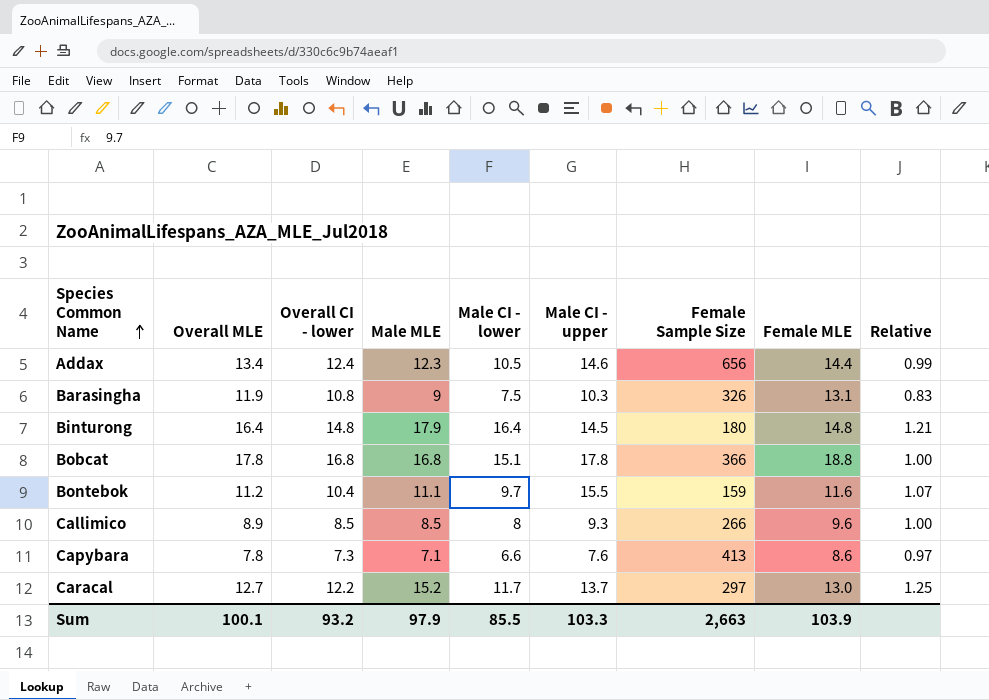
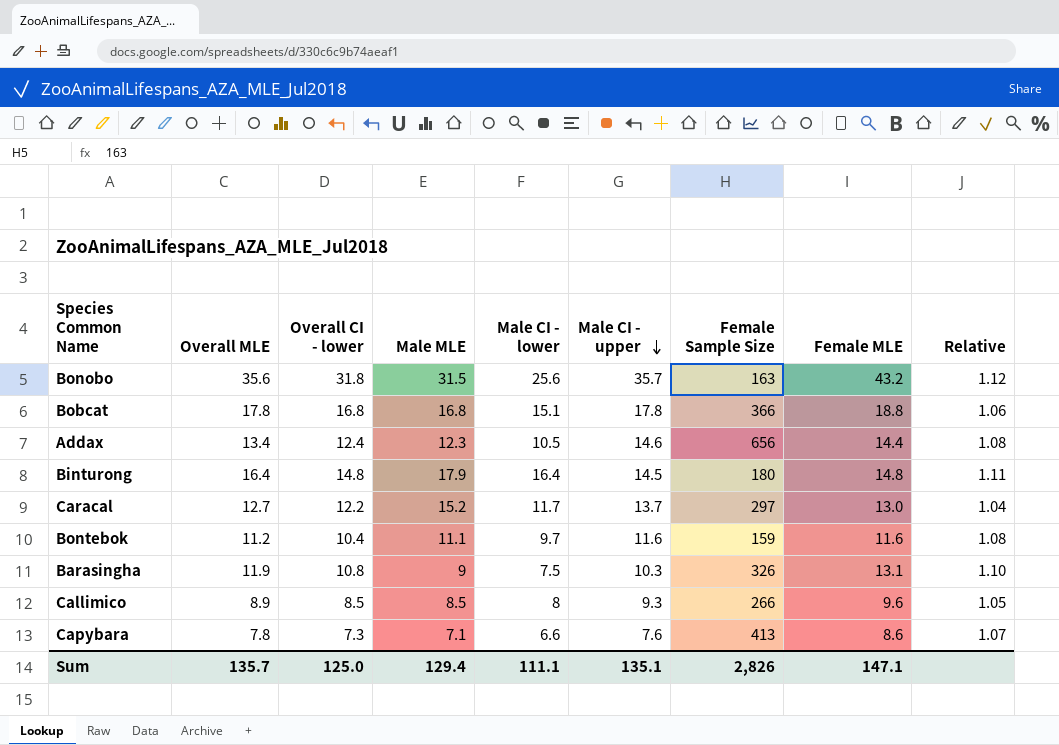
row order: Species Common Name ascending -> Male CI - upper descending
column Relative | formula: [Male MLE] / [Overall CI - lower] -> [Overall MLE] / [Overall CI - lower]
row Bonobo: none -> 35.6 | 31.8 | 31.5 | 25.6 | 35.7 | 163 | 43.2 | 1.12
Bontebok | Male CI - upper: 15.5 -> 11.6
Sum | Overall MLE: 100.1 -> 135.7
Sum | Overall CI - lower: 93.2 -> 125.0
Sum | Male MLE: 97.9 -> 129.4
Sum | Male CI - lower: 85.5 -> 111.1
Sum | Male CI - upper: 103.3 -> 135.1
Sum | Female Sample Size: 2,663 -> 2,826
Sum | Female MLE: 103.9 -> 147.1

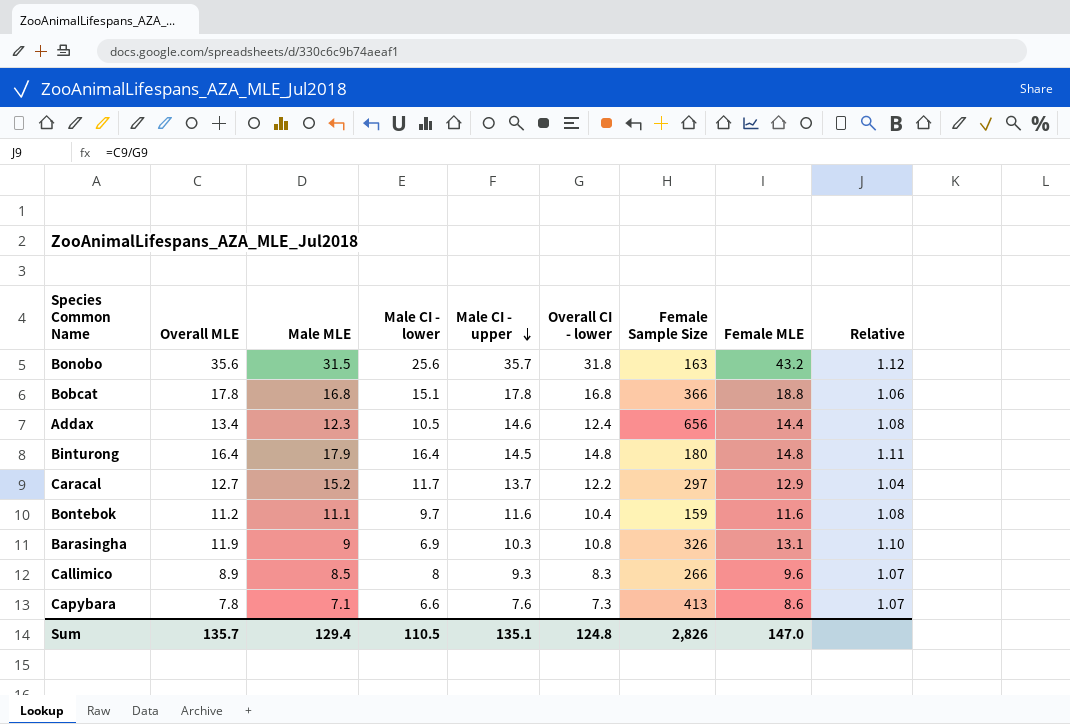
column Overall CI - lower | position: 3 -> 6
Caracal | Female MLE: 13.0 -> 12.9
Barasingha | Male CI - lower: 7.5 -> 6.9
Callimico | Overall CI - lower: 8.5 -> 8.3
Callimico | Relative: 1.05 -> 1.07
Sum | Male CI - lower: 111.1 -> 110.5
Sum | Overall CI - lower: 125.0 -> 124.8
Sum | Female MLE: 147.1 -> 147.0

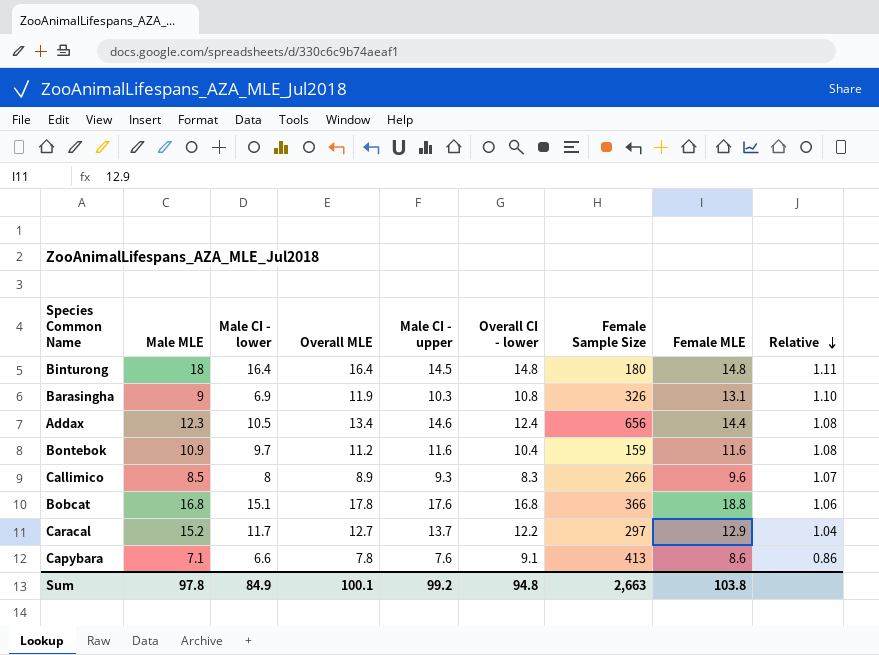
row order: Male CI - upper descending -> Relative descending
column Overall MLE | position: 2 -> 4
row Bonobo: 35.6 | 31.5 | 25.6 | 35.7 | 31.8 | 163 | 43.2 | 1.12 -> none
Binturong | Male MLE: 17.9 -> 18
Bontebok | Male MLE: 11.1 -> 10.9
Bobcat | Male CI - upper: 17.8 -> 17.6
Capybara | Overall CI - lower: 7.3 -> 9.1
Capybara | Relative: 1.07 -> 0.86
Sum | Male MLE: 129.4 -> 97.8
Sum | Male CI - lower: 110.5 -> 84.9
Sum | Overall MLE: 135.7 -> 100.1
Sum | Male CI - upper: 135.1 -> 99.2
Sum | Overall CI - lower: 124.8 -> 94.8
Sum | Female Sample Size: 2,826 -> 2,663
Sum | Female MLE: 147.0 -> 103.8

